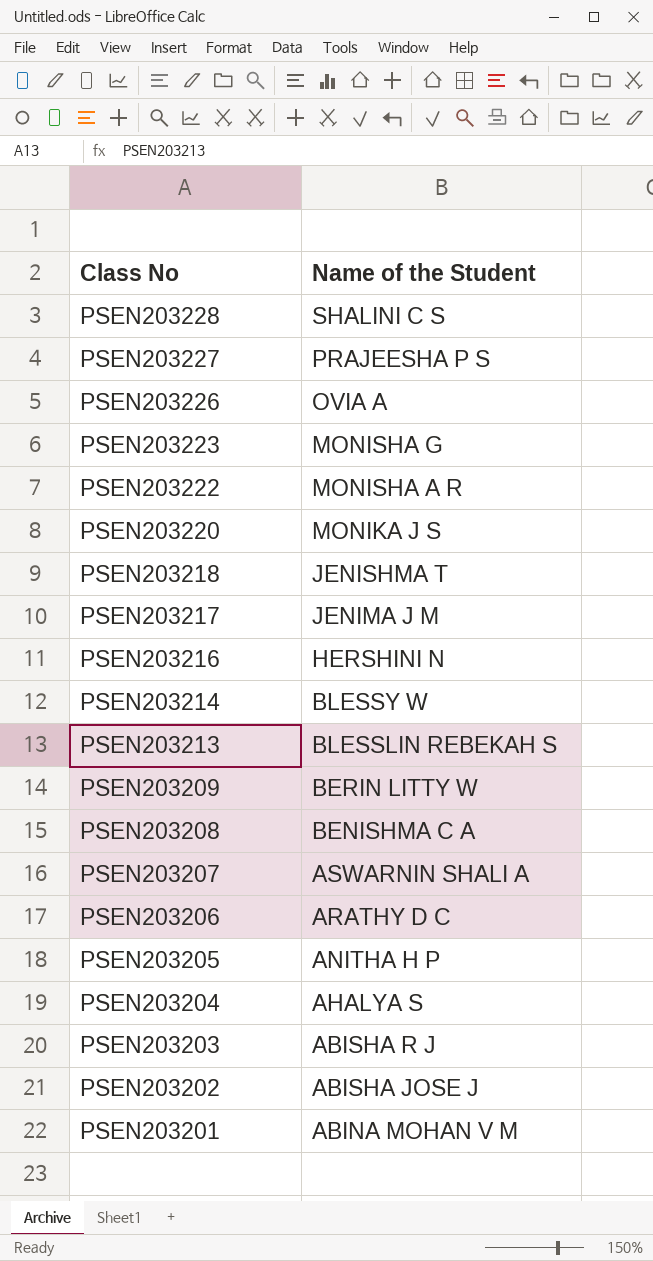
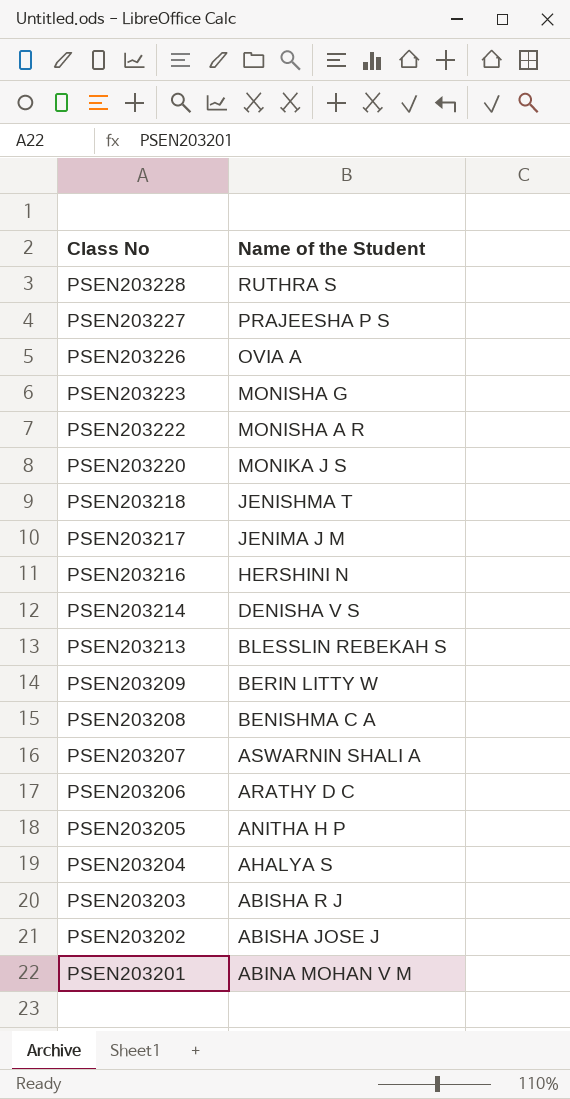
PSEN203228 | Name of the Student: SHALINI C S -> RUTHRA S
PSEN203214 | Name of the Student: BLESSY W -> DENISHA V S

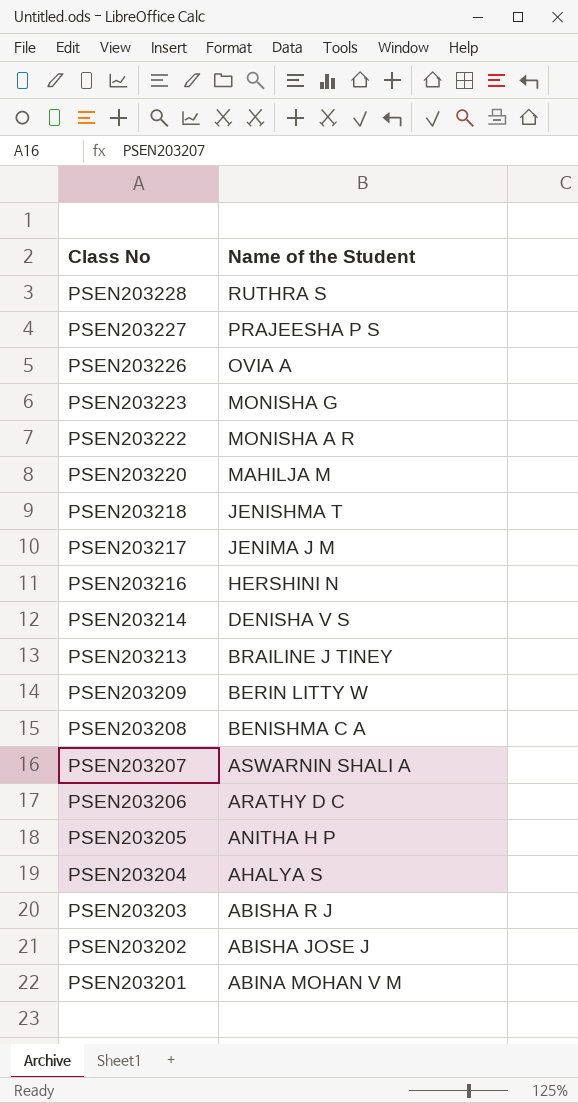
PSEN203220 | Name of the Student: MONIKA J S -> MAHILJA M
PSEN203213 | Name of the Student: BLESSLIN REBEKAH S -> BRAILINE J TINEY

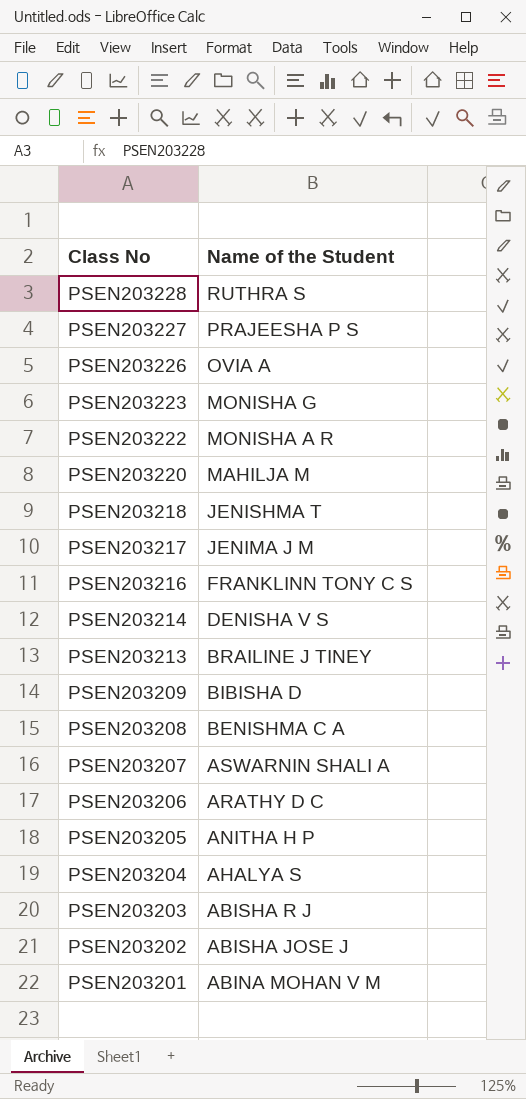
PSEN203216 | Name of the Student: HERSHINI N -> FRANKLINN TONY C S
PSEN203209 | Name of the Student: BERIN LITTY W -> BIBISHA D

